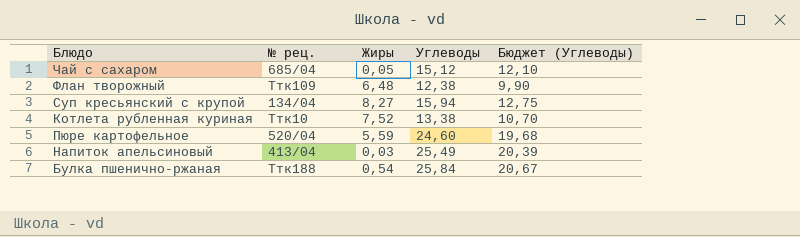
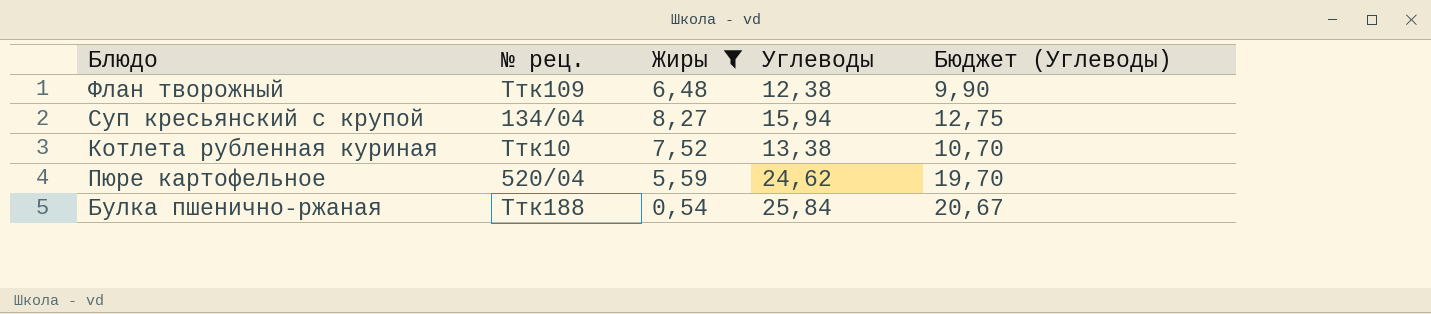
filter: none -> Жиры >= 0,54
Пюре картофельное | Углеводы: 24,60 -> 24,62
Пюре картофельное | Бюджет (Углеводы): 19,68 -> 19,70

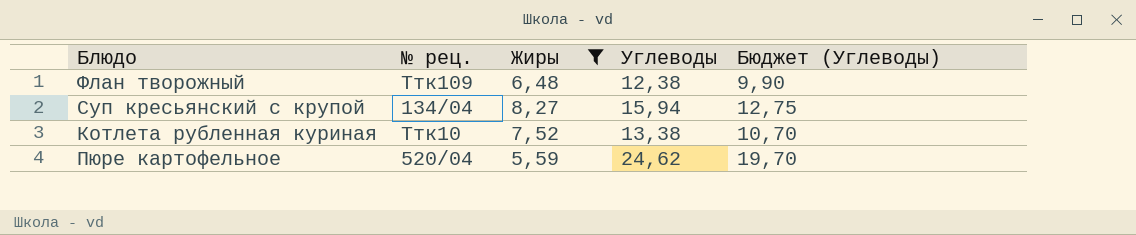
row Булка пшенично-ржаная: Ттк188 | 0,54 | 25,84 | 20,67 -> none

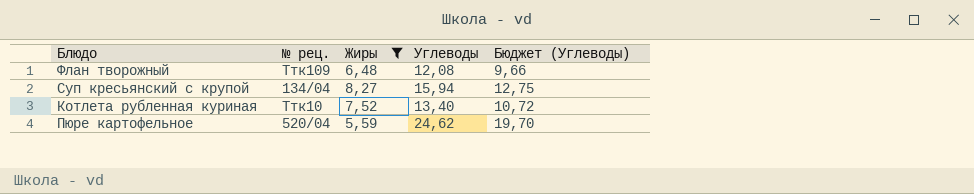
Флан творожный | Углеводы: 12,38 -> 12,08
Флан творожный | Бюджет (Углеводы): 9,90 -> 9,66
Котлета рубленная куриная | Углеводы: 13,38 -> 13,40
Котлета рубленная куриная | Бюджет (Углеводы): 10,70 -> 10,72

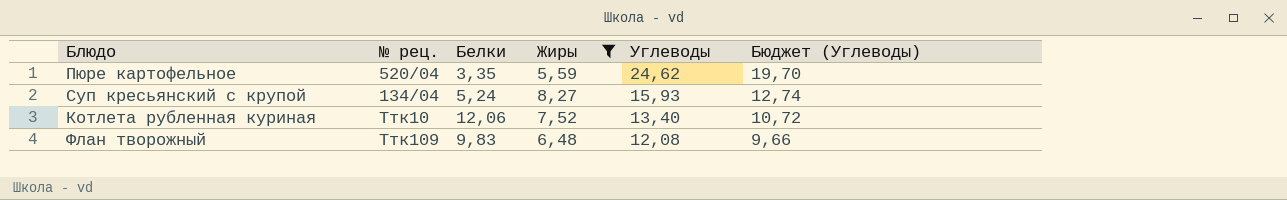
row order: none -> Углеводы descending
column Белки | position: none -> 3
Суп кресьянский с крупой | Углеводы: 15,94 -> 15,93
Суп кресьянский с крупой | Бюджет (Углеводы): 12,75 -> 12,74

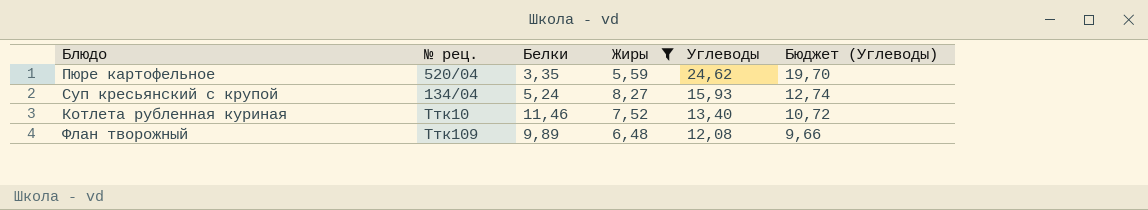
Котлета рубленная куриная | Белки: 12,06 -> 11,46
Флан творожный | Белки: 9,83 -> 9,89

